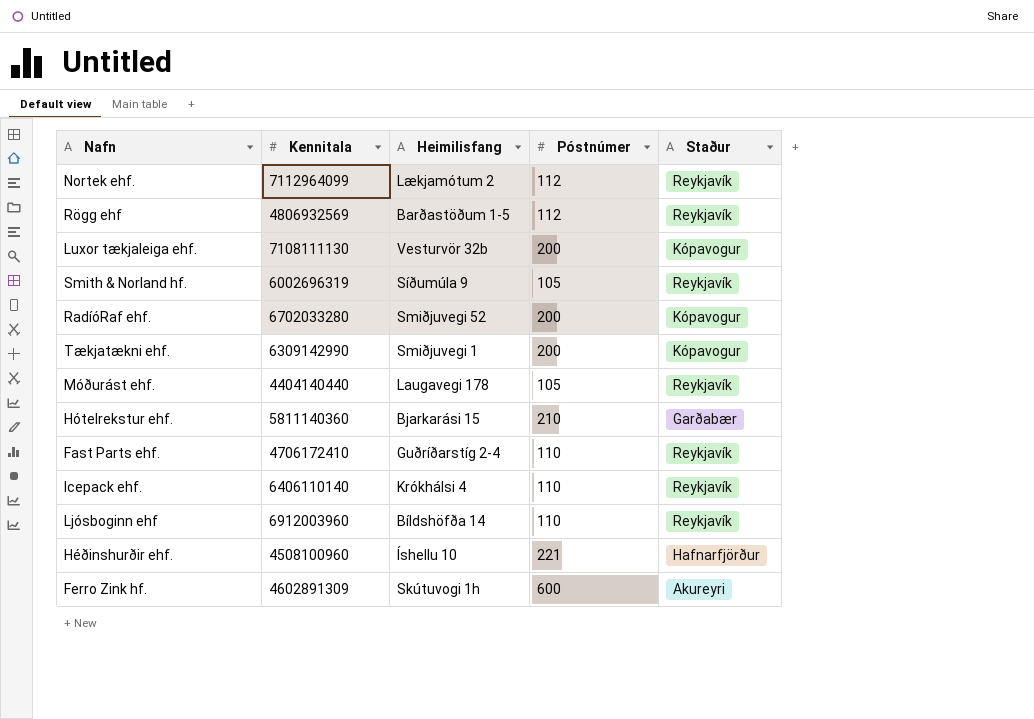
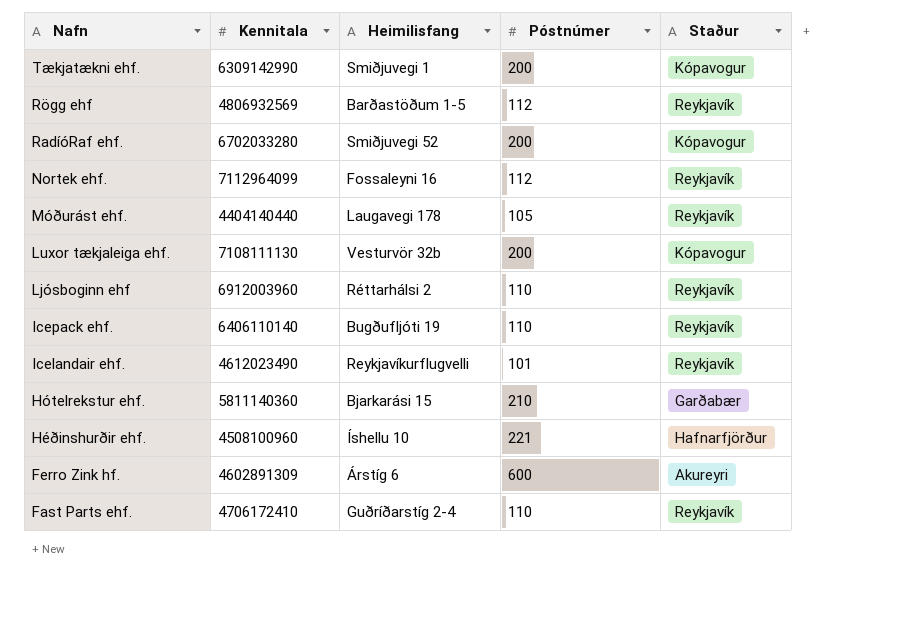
row order: none -> Nafn descending
row Smith & Norland hf.: 6002696319 | Síðumúla 9 | 105 | Reykjavík -> none
Nortek ehf. | Heimilisfang: Lækjamótum 2 -> Fossaleyni 16
Ljósboginn ehf | Heimilisfang: Bíldshöfða 14 -> Réttarhálsi 2
Icepack ehf. | Heimilisfang: Krókhálsi 4 -> Bugðufljóti 19
row Icelandair ehf.: none -> 4612023490 | Reykjavíkurflugvelli | 101 | Reykjavík
Ferro Zink hf. | Heimilisfang: Skútuvogi 1h -> Árstíg 6

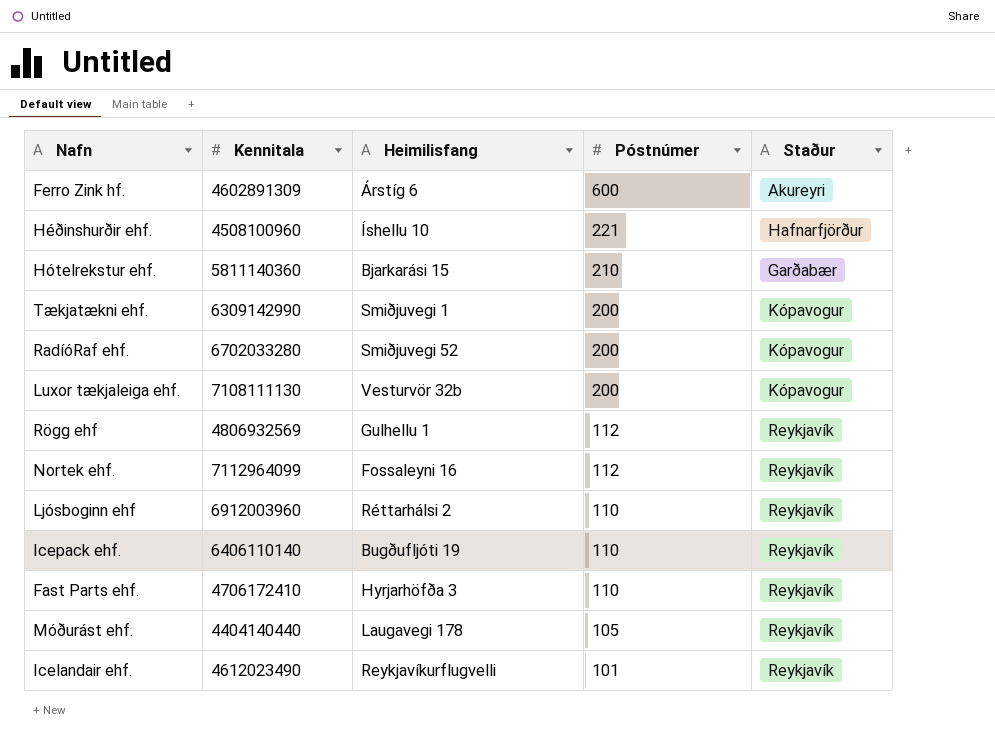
row order: Nafn descending -> Póstnúmer descending
Rögg ehf | Heimilisfang: Barðastöðum 1-5 -> Gulhellu 1
Fast Parts ehf. | Heimilisfang: Guðríðarstíg 2-4 -> Hyrjarhöfða 3

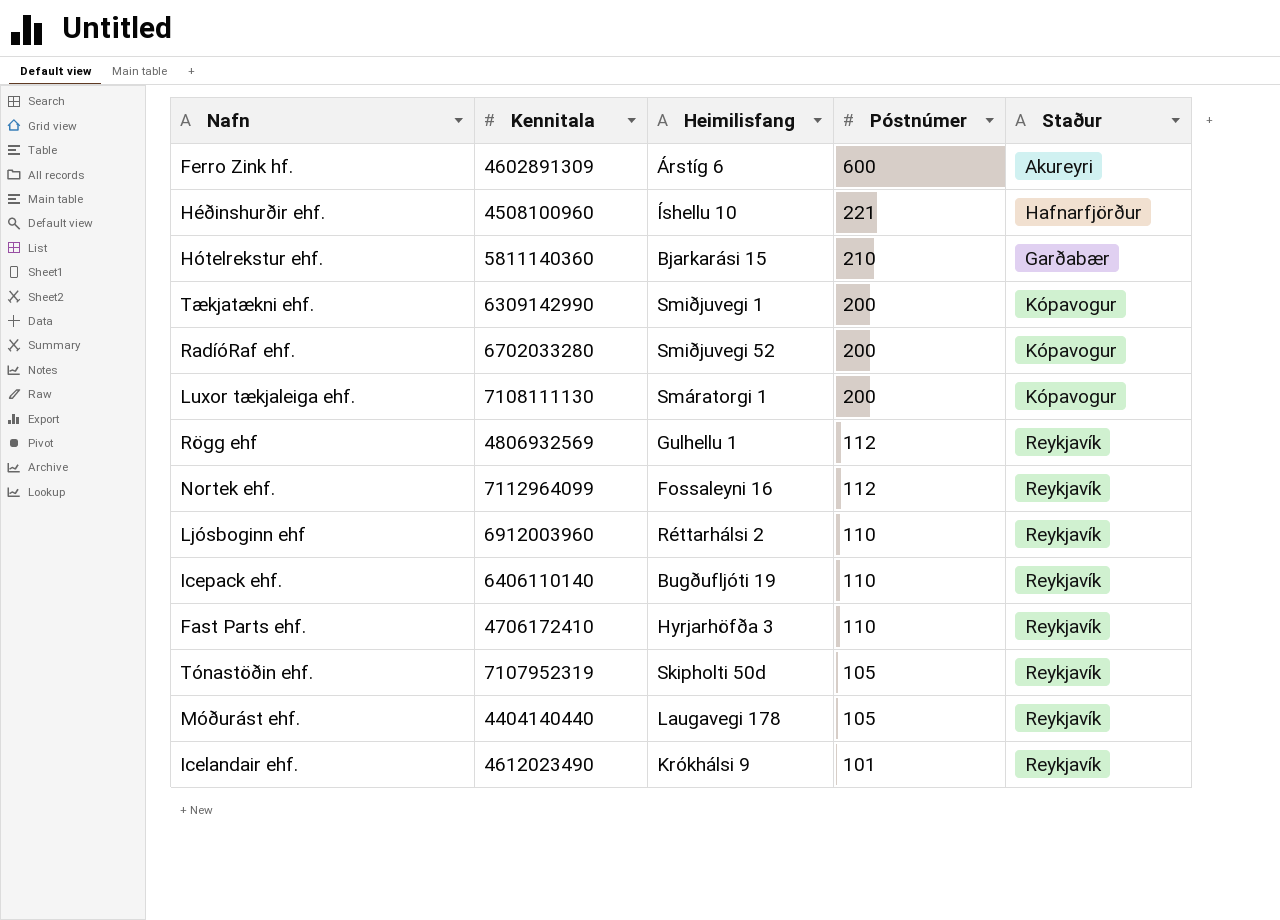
Luxor tækjaleiga ehf. | Heimilisfang: Vesturvör 32b -> Smáratorgi 1
row Tónastöðin ehf.: none -> 7107952319 | Skipholti 50d | 105 | Reykjavík
Icelandair ehf. | Heimilisfang: Reykjavíkurflugvelli -> Krókhálsi 9

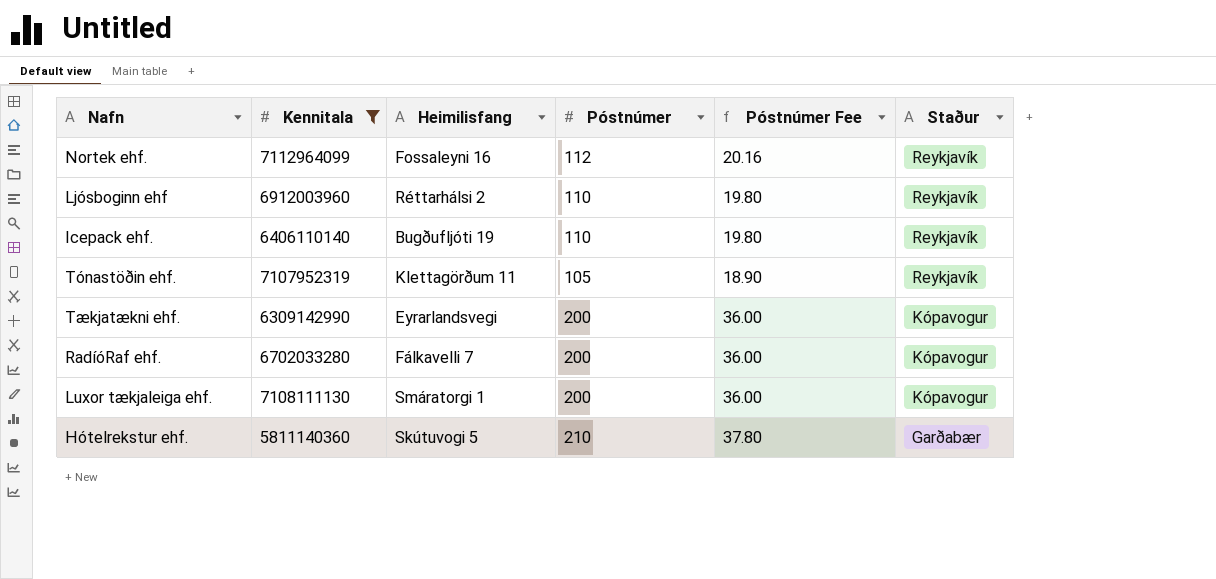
filter: none -> Kennitala >= 5811140360
row order: Póstnúmer descending -> Staður descending
column Póstnúmer Fee | formula: none -> [Póstnúmer] * 0.18
Tónastöðin ehf. | Heimilisfang: Skipholti 50d -> Klettagörðum 11
Tækjatækni ehf. | Heimilisfang: Smiðjuvegi 1 -> Eyrarlandsvegi
RadíóRaf ehf. | Heimilisfang: Smiðjuvegi 52 -> Fálkavelli 7
Hótelrekstur ehf. | Heimilisfang: Bjarkarási 15 -> Skútuvogi 5

